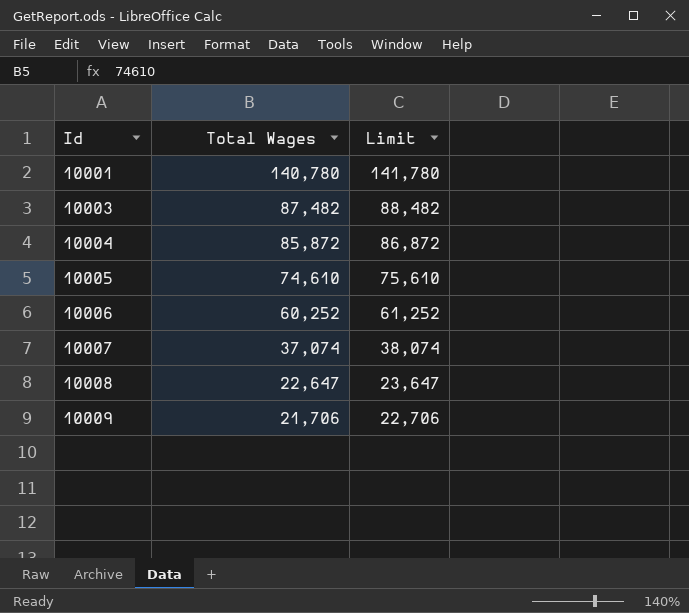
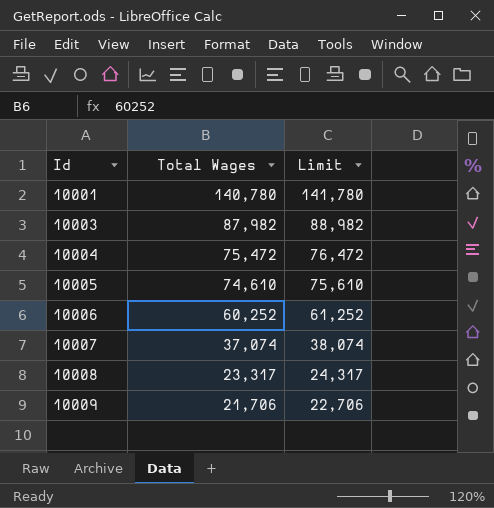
10003 | Total Wages: 87,482 -> 87,982
10003 | Limit: 88,482 -> 88,982
10004 | Total Wages: 85,872 -> 75,472
10004 | Limit: 86,872 -> 76,472
10008 | Total Wages: 22,647 -> 23,317
10008 | Limit: 23,647 -> 24,317

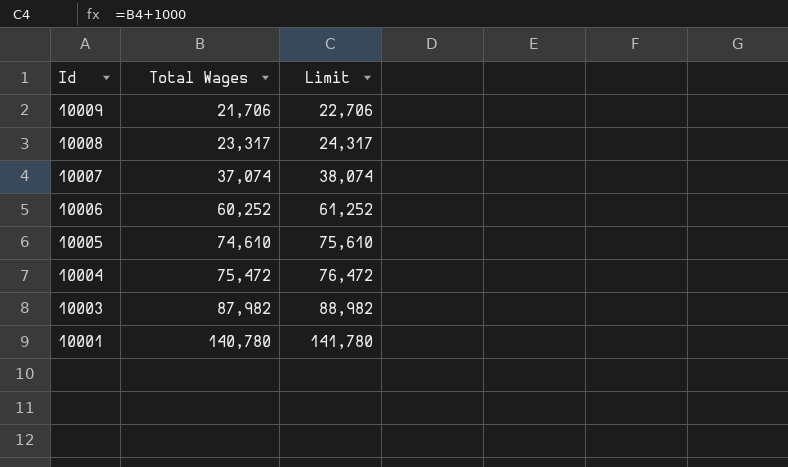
row order: Id ascending -> Id descending

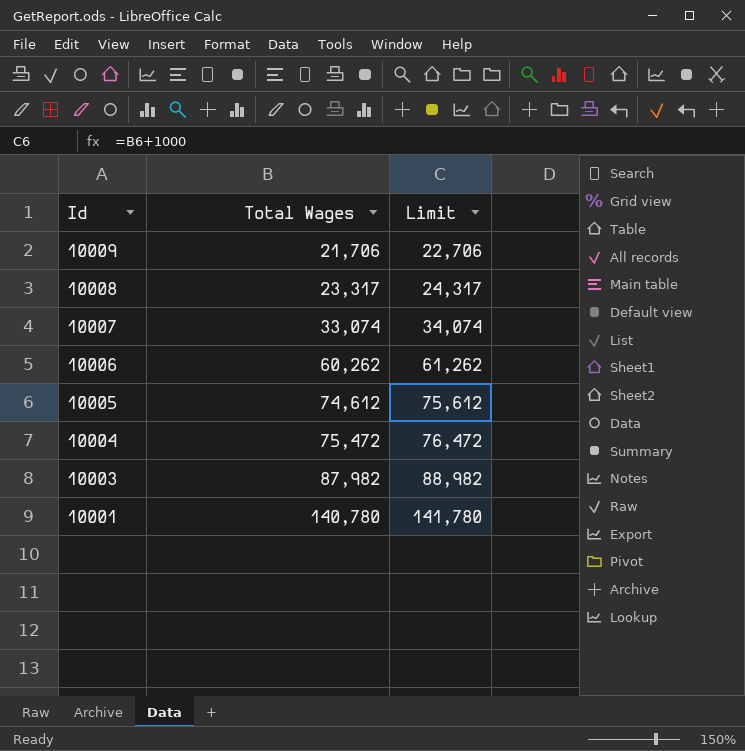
10007 | Total Wages: 37,074 -> 33,074
10007 | Limit: 38,074 -> 34,074
10006 | Total Wages: 60,252 -> 60,262
10006 | Limit: 61,252 -> 61,262
10005 | Total Wages: 74,610 -> 74,612
10005 | Limit: 75,610 -> 75,612

